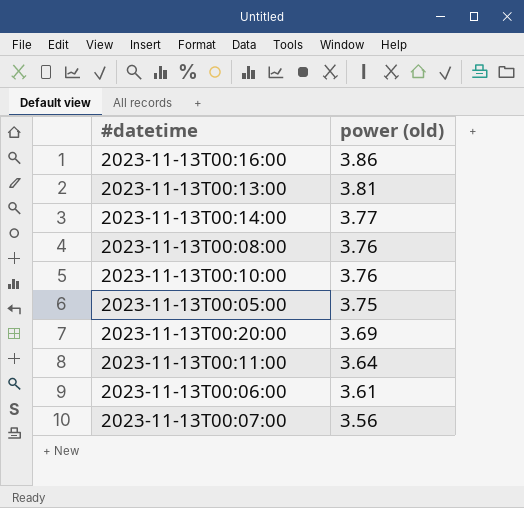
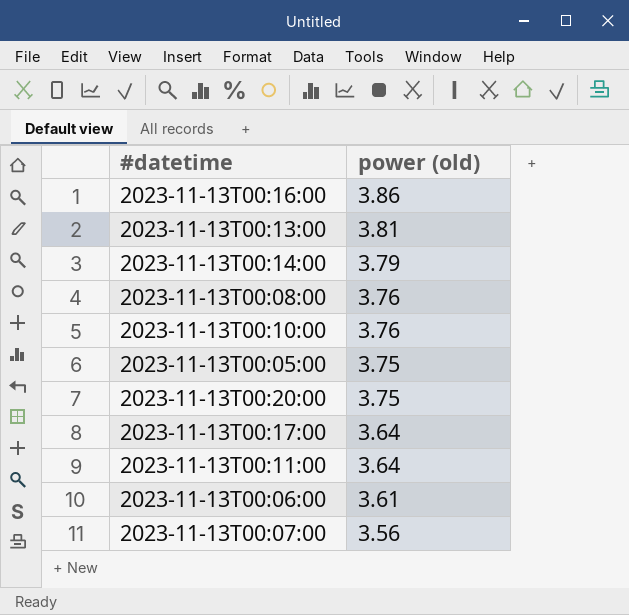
2023-11-13T00:14:00 | power (old): 3.77 -> 3.79
2023-11-13T00:20:00 | power (old): 3.69 -> 3.75
row 2023-11-13T00:17:00: none -> 3.64

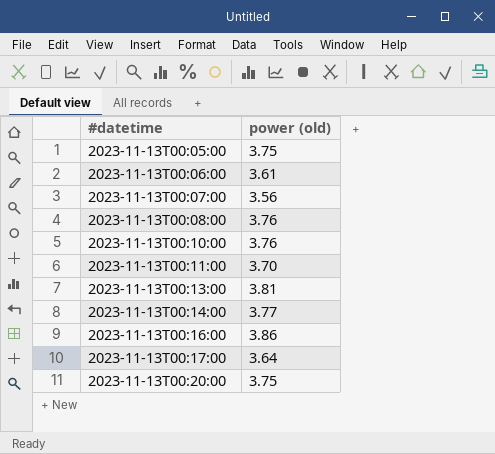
row order: power (old) descending -> #datetime ascending
2023-11-13T00:11:00 | power (old): 3.64 -> 3.70
2023-11-13T00:14:00 | power (old): 3.79 -> 3.77

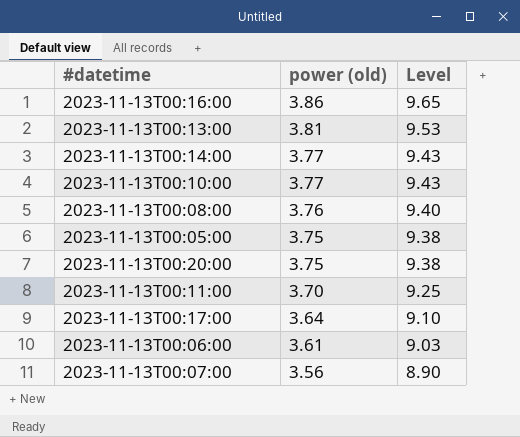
row order: #datetime ascending -> power (old) descending
column Level | formula: none -> [power (old)] * 2.5
2023-11-13T00:10:00 | power (old): 3.76 -> 3.77

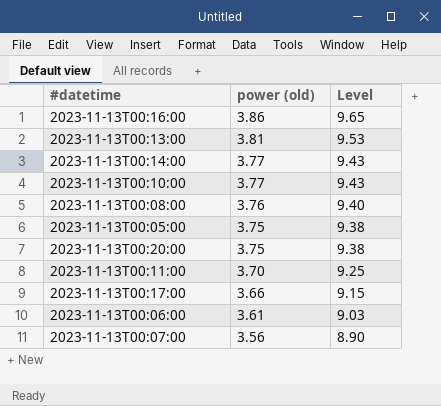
2023-11-13T00:17:00 | power (old): 3.64 -> 3.66
2023-11-13T00:17:00 | Level: 9.10 -> 9.15

